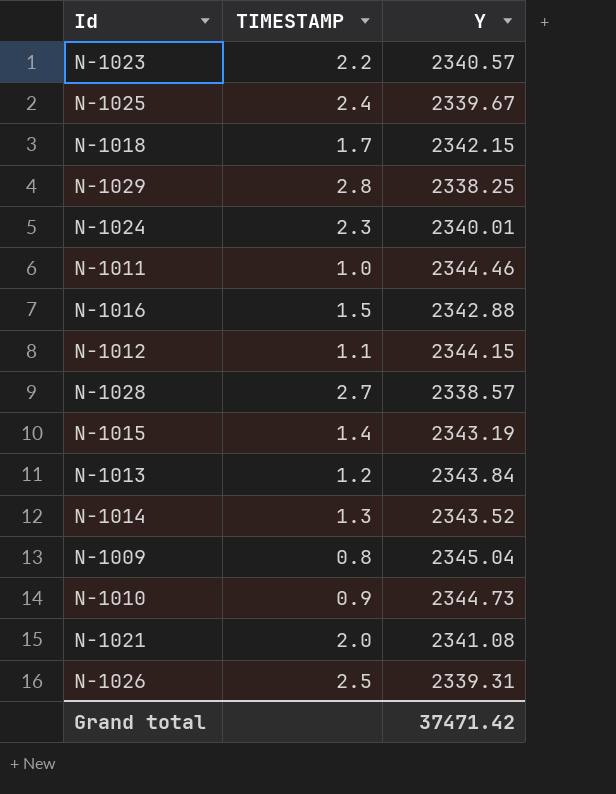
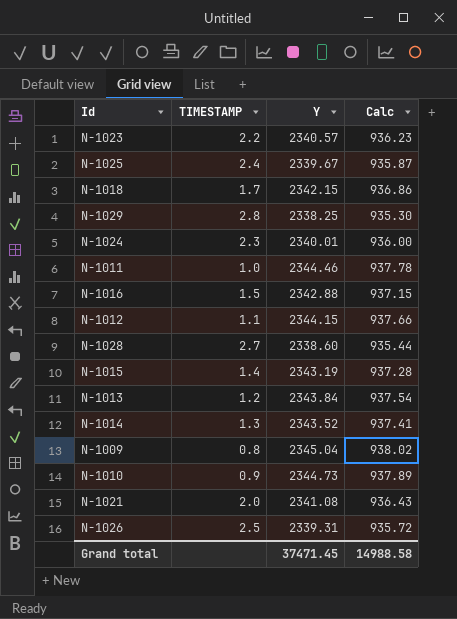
column Calc | formula: none -> [Y] * 0.4
N-1028 | Y: 2338.57 -> 2338.60
Grand total | Y: 37471.42 -> 37471.45

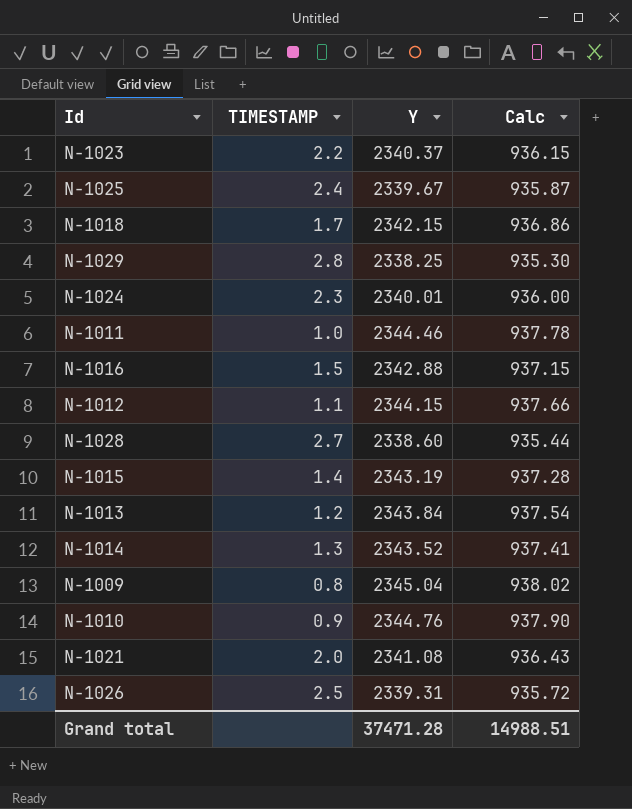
N-1023 | Y: 2340.57 -> 2340.37
N-1023 | Calc: 936.23 -> 936.15
N-1010 | Y: 2344.73 -> 2344.76
N-1010 | Calc: 937.89 -> 937.90
Grand total | Y: 37471.45 -> 37471.28
Grand total | Calc: 14988.58 -> 14988.51

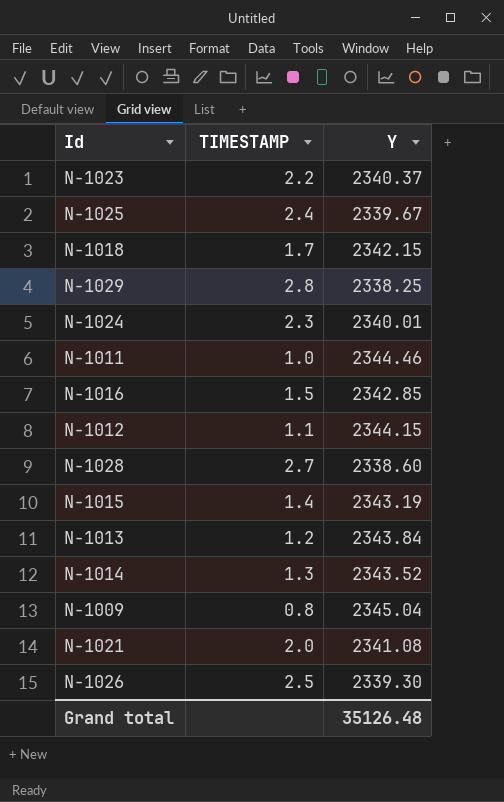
column Calc | formula: [Y] * 0.4 -> none
row N-1010: 0.9 | 2344.76 | 937.90 -> none
N-1016 | Y: 2342.88 -> 2342.85
N-1026 | Y: 2339.31 -> 2339.30
Grand total | Y: 37471.28 -> 35126.48

